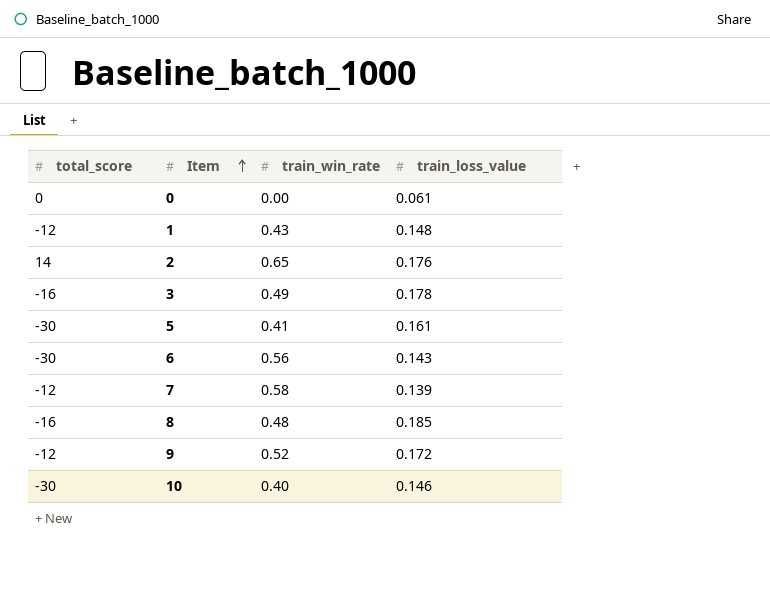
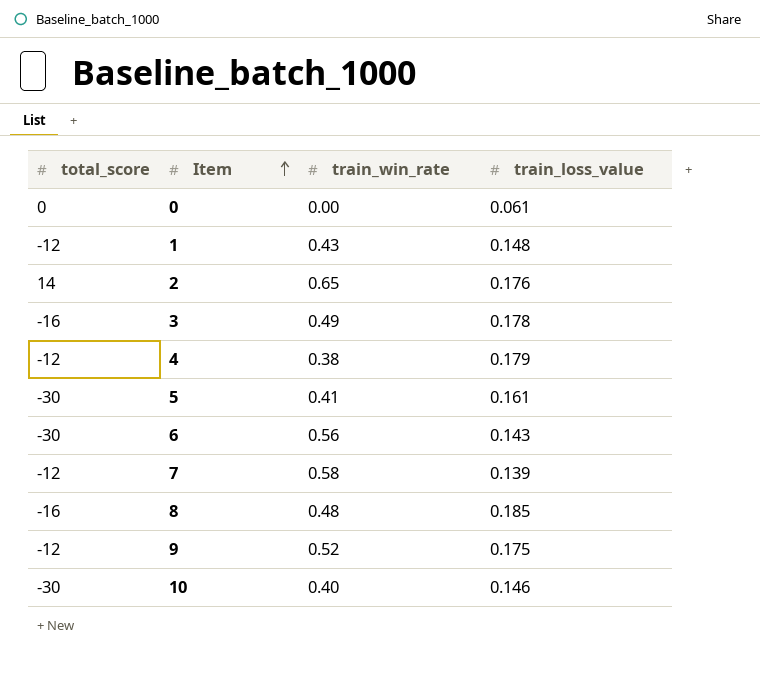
row 4: none -> -12 | 0.38 | 0.179
9 | train_loss_value: 0.172 -> 0.175

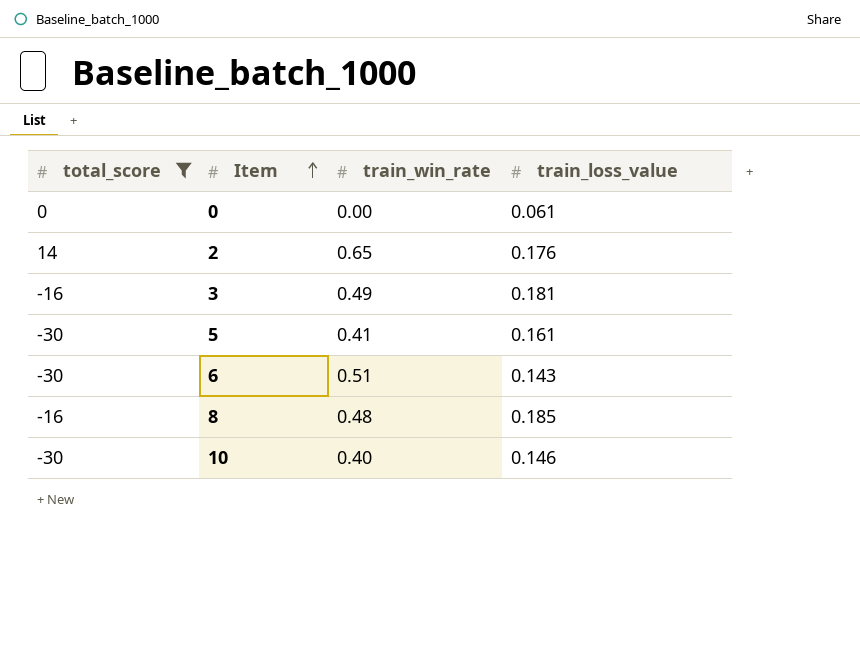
filter: none -> total_score != -12
3 | train_loss_value: 0.178 -> 0.181
6 | train_win_rate: 0.56 -> 0.51

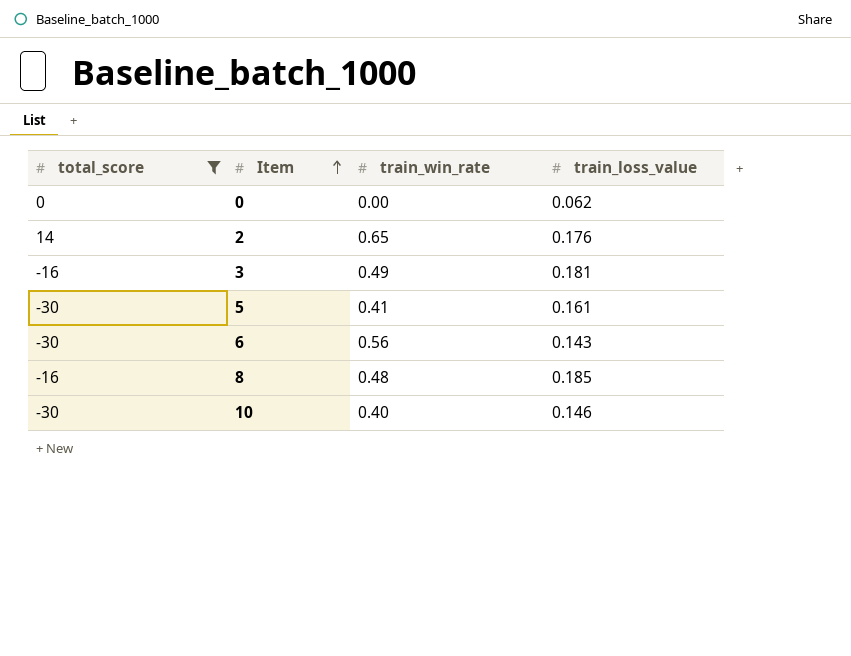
0 | train_loss_value: 0.061 -> 0.062
6 | train_win_rate: 0.51 -> 0.56

